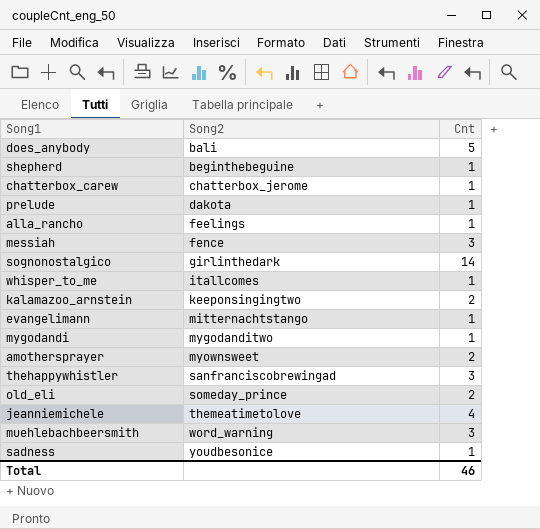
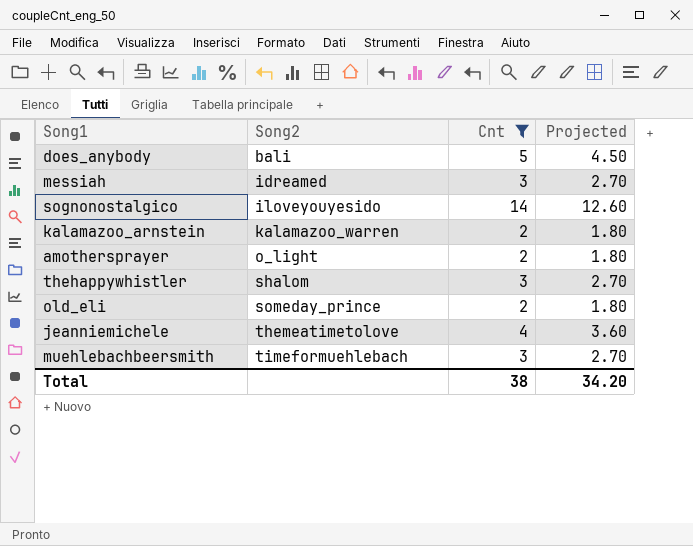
filter: none -> Cnt != 1
column Projected | formula: none -> [Cnt] * 0.9
messiah | Song2: fence -> idreamed
sognonostalgico | Song2: girlinthedark -> iloveyouyesido
kalamazoo_arnstein | Song2: keeponsingingtwo -> kalamazoo_warren
amothersprayer | Song2: myownsweet -> o_light
thehappywhistler | Song2: sanfranciscobrewingad -> shalom
muehlebachbeersmith | Song2: word_warning -> timeformuehlebach
Total | Cnt: 46 -> 38

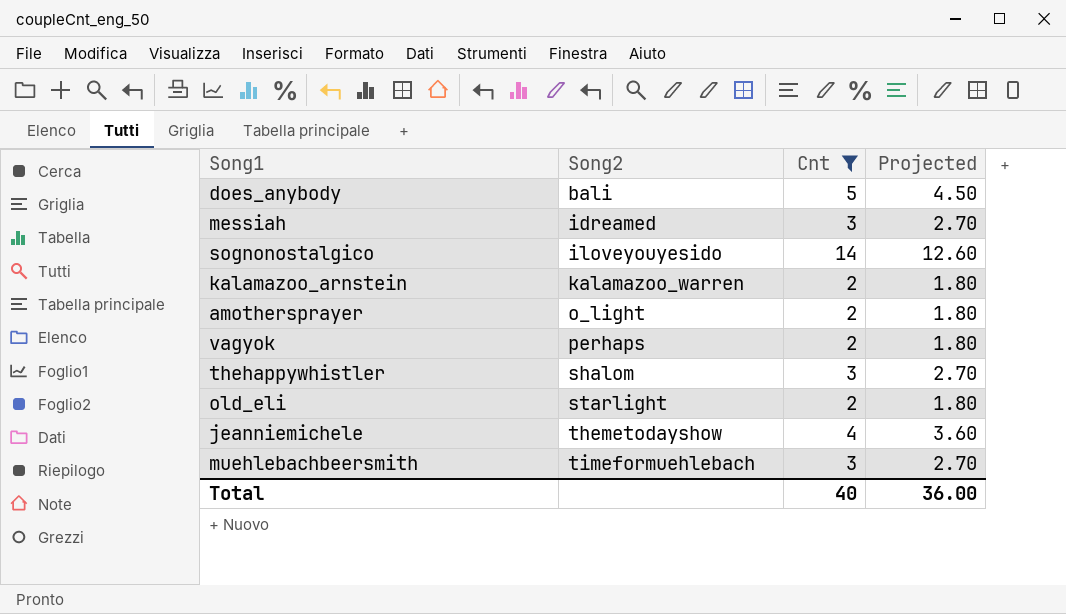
row vagyok: none -> perhaps | 2 | 1.80
old_eli | Song2: someday_prince -> starlight
jeanniemichele | Song2: themeatimetolove -> themetodayshow
Total | Cnt: 38 -> 40
Total | Projected: 34.20 -> 36.00

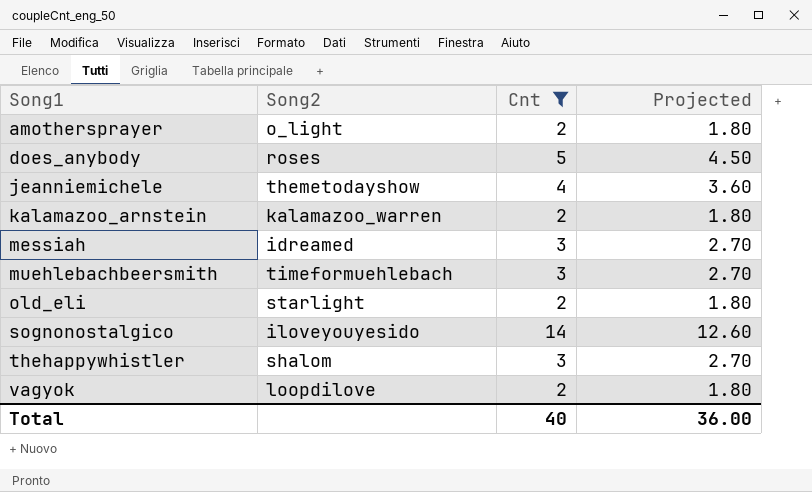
row order: Song2 ascending -> Song1 ascending
does_anybody | Song2: bali -> roses
vagyok | Song2: perhaps -> loopdilove

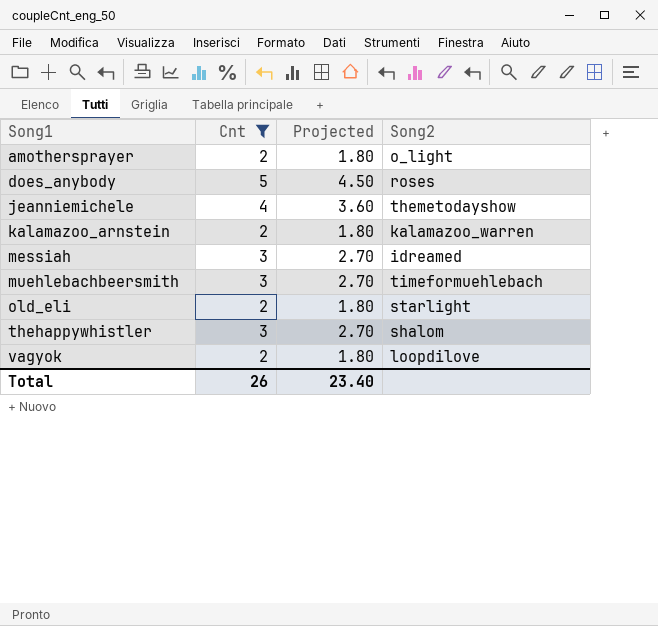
column Song2 | position: 2 -> 4
row sognonostalgico: iloveyouyesido | 14 | 12.60 -> none
Total | Cnt: 40 -> 26
Total | Projected: 36.00 -> 23.40

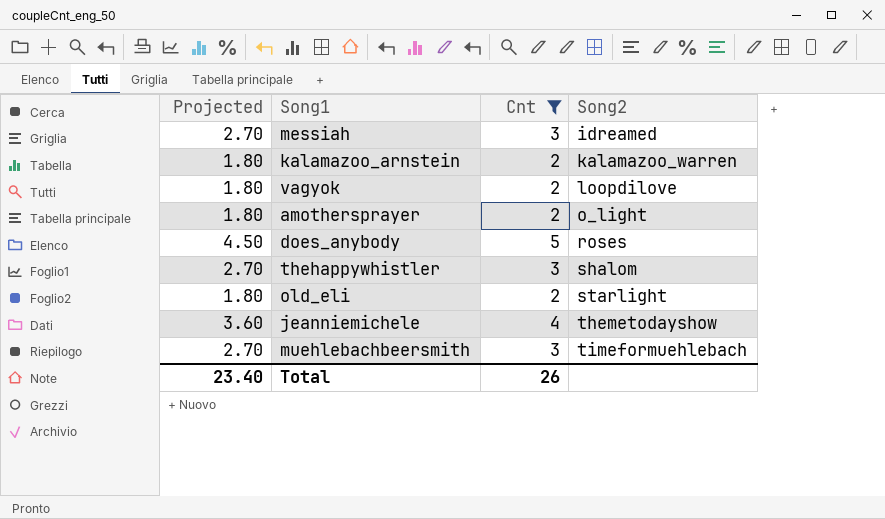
row order: Song1 ascending -> Song2 ascending
column Projected | position: 3 -> 1

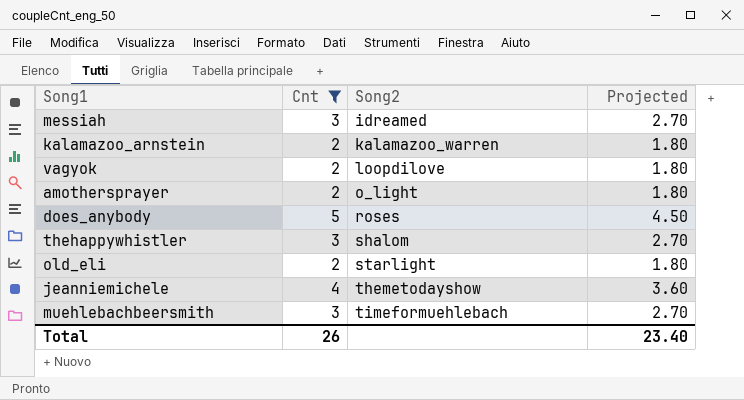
column Projected | position: 1 -> 4

